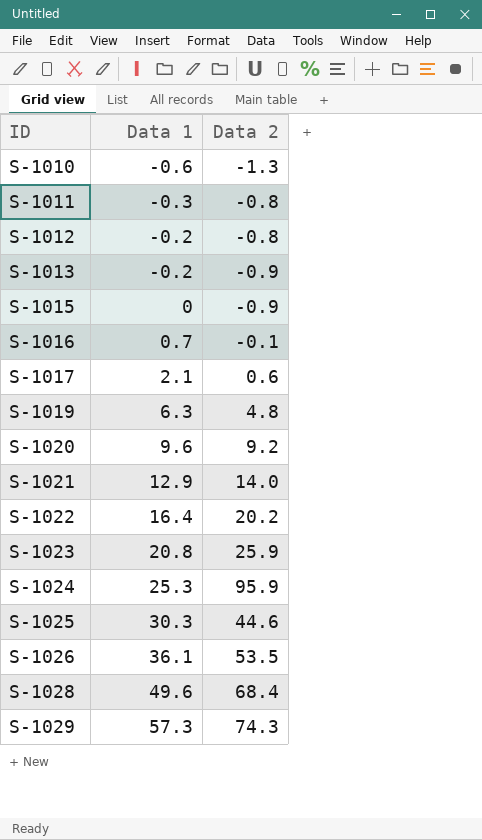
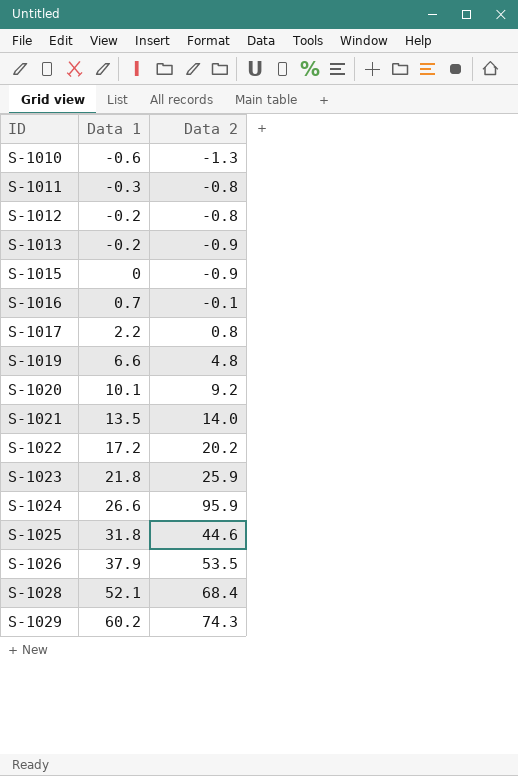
S-1017 | Data 1: 2.1 -> 2.2
S-1017 | Data 2: 0.6 -> 0.8
S-1019 | Data 1: 6.3 -> 6.6
S-1020 | Data 1: 9.6 -> 10.1
S-1021 | Data 1: 12.9 -> 13.5
S-1022 | Data 1: 16.4 -> 17.2
S-1023 | Data 1: 20.8 -> 21.8
S-1024 | Data 1: 25.3 -> 26.6
S-1025 | Data 1: 30.3 -> 31.8
S-1026 | Data 1: 36.1 -> 37.9
S-1028 | Data 1: 49.6 -> 52.1
S-1029 | Data 1: 57.3 -> 60.2

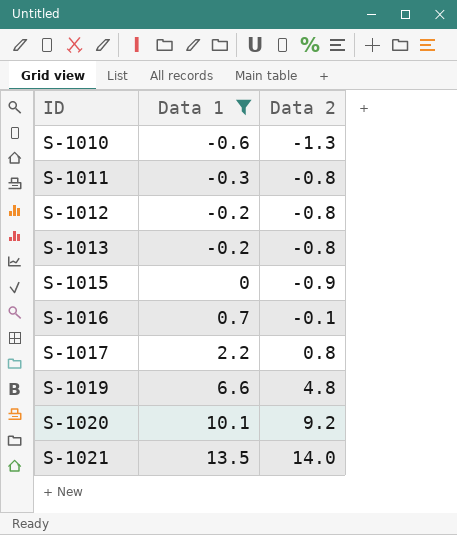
filter: none -> Data 1 <= 13.5
S-1013 | Data 2: -0.9 -> -0.8

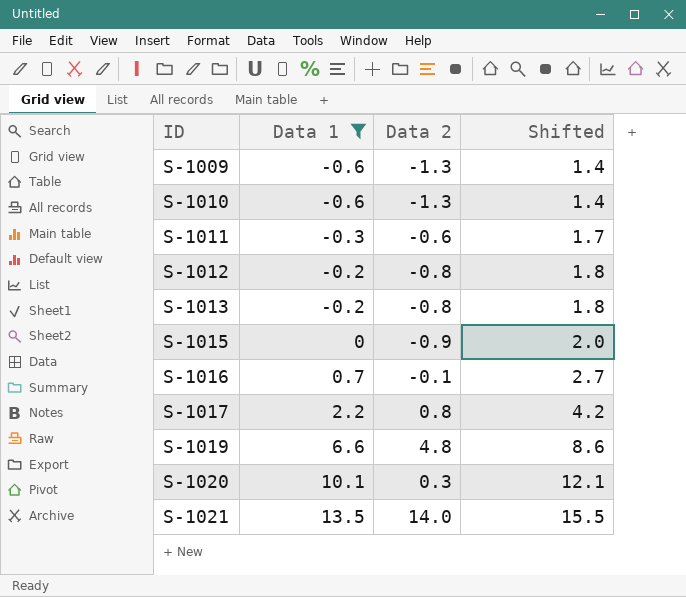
column Shifted | formula: none -> [Data 1] + 2
row S-1009: none -> -0.6 | -1.3 | 1.4
S-1011 | Data 2: -0.8 -> -0.6
S-1020 | Data 2: 9.2 -> 0.3

